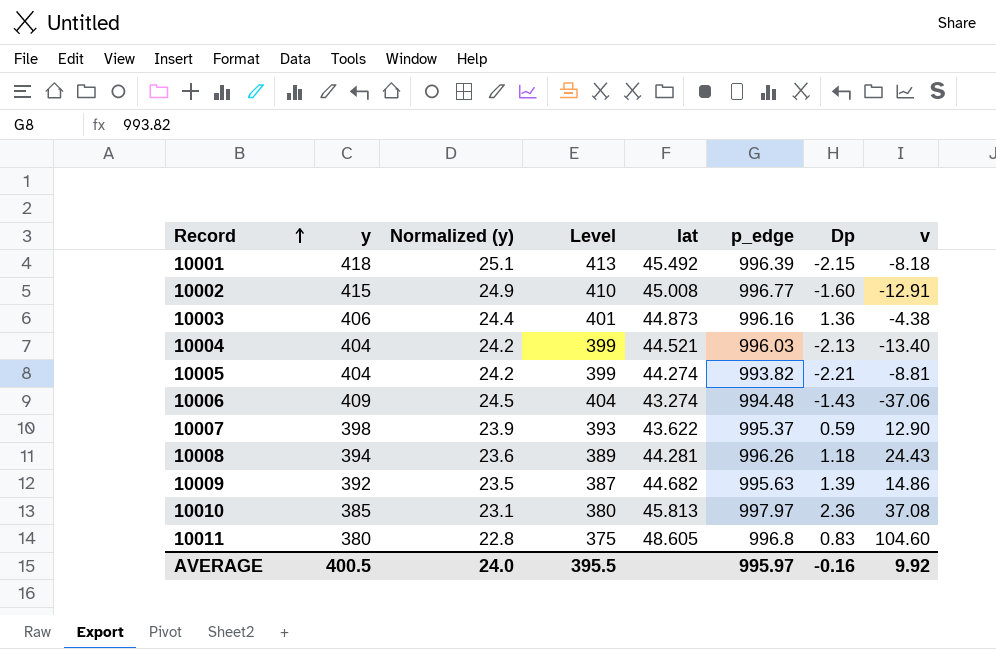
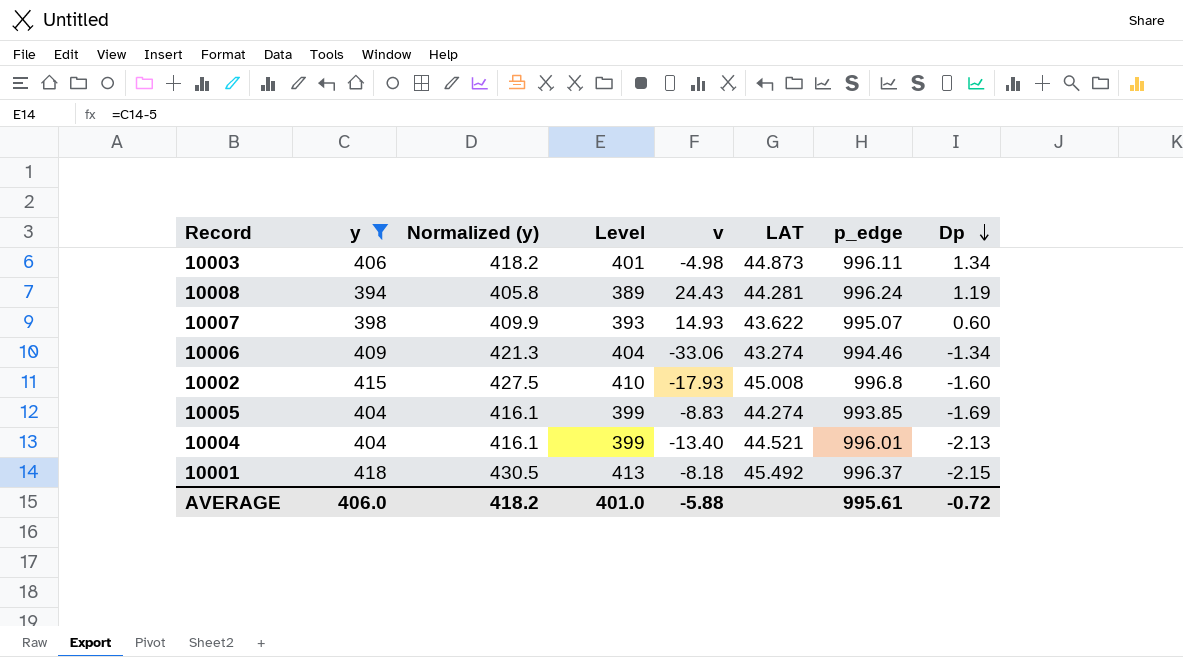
filter: none -> y >= 394
row order: Record ascending -> Dp descending
column Normalized (y) | formula: [y] * 0.06 -> [y] * 1.03
column v | position: 8 -> 5
column name: lat -> LAT
10003 | v: -4.38 -> -4.98
10003 | p_edge: 996.16 -> 996.11
10003 | Dp: 1.36 -> 1.34
10008 | p_edge: 996.26 -> 996.24
10008 | Dp: 1.18 -> 1.19
10007 | v: 12.90 -> 14.93
10007 | p_edge: 995.37 -> 995.07
10007 | Dp: 0.59 -> 0.60
10006 | v: -37.06 -> -33.06
10006 | p_edge: 994.48 -> 994.46
10006 | Dp: -1.43 -> -1.34
10002 | v: -12.91 -> -17.93
10002 | p_edge: 996.77 -> 996.8
10005 | v: -8.81 -> -8.83
10005 | p_edge: 993.82 -> 993.85
10005 | Dp: -2.21 -> -1.69
10004 | p_edge: 996.03 -> 996.01
10001 | p_edge: 996.39 -> 996.37
AVERAGE | y: 400.5 -> 406.0
AVERAGE | Normalized (y): 24.0 -> 418.2
AVERAGE | Level: 395.5 -> 401.0
AVERAGE | v: 9.92 -> -5.88
AVERAGE | p_edge: 995.97 -> 995.61
AVERAGE | Dp: -0.16 -> -0.72

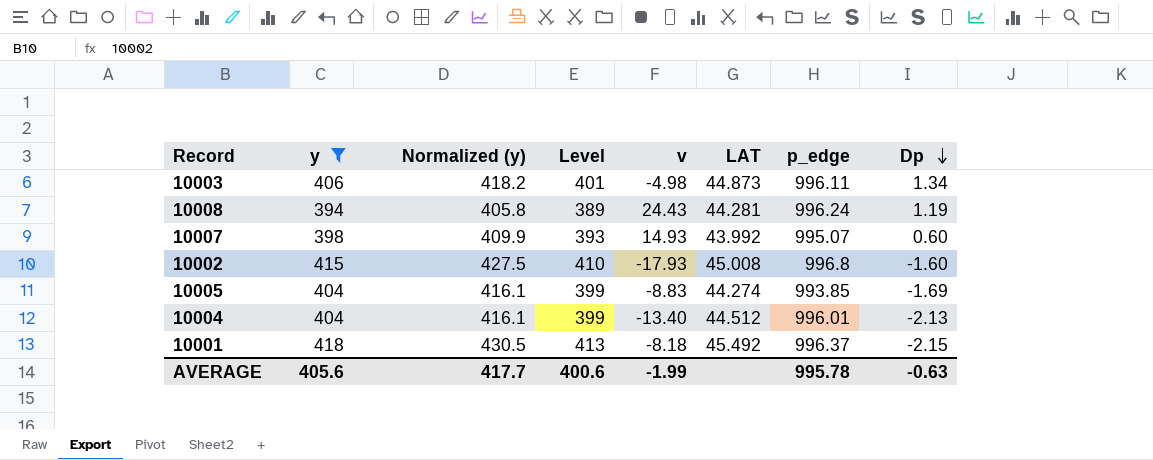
row 10006: 409 | 421.3 | 404 | -33.06 | 43.274 | 994.46 | -1.34 -> none
10007 | LAT: 43.622 -> 43.992
10004 | LAT: 44.521 -> 44.512
AVERAGE | y: 406.0 -> 405.6
AVERAGE | Normalized (y): 418.2 -> 417.7
AVERAGE | Level: 401.0 -> 400.6
AVERAGE | v: -5.88 -> -1.99
AVERAGE | p_edge: 995.61 -> 995.78
AVERAGE | Dp: -0.72 -> -0.63

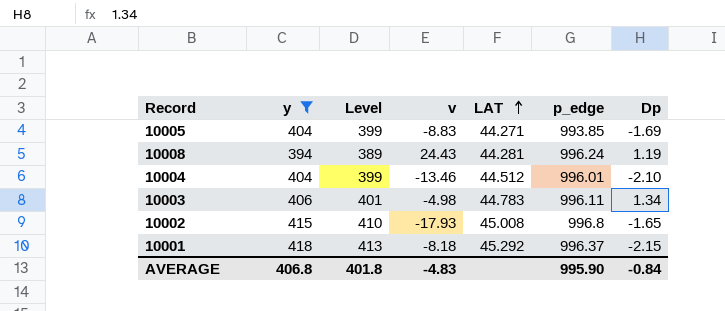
row order: Dp descending -> LAT ascending
column Normalized (y) | formula: [y] * 1.03 -> none
row 10007: 398 | 409.9 | 393 | 14.93 | 43.992 | 995.07 | 0.60 -> none
10005 | LAT: 44.274 -> 44.271
10004 | v: -13.40 -> -13.46
10004 | Dp: -2.13 -> -2.10
10003 | LAT: 44.873 -> 44.783
10002 | Dp: -1.60 -> -1.65
10001 | LAT: 45.492 -> 45.292
AVERAGE | y: 405.6 -> 406.8
AVERAGE | Level: 400.6 -> 401.8
AVERAGE | v: -1.99 -> -4.83
AVERAGE | p_edge: 995.78 -> 995.90
AVERAGE | Dp: -0.63 -> -0.84

